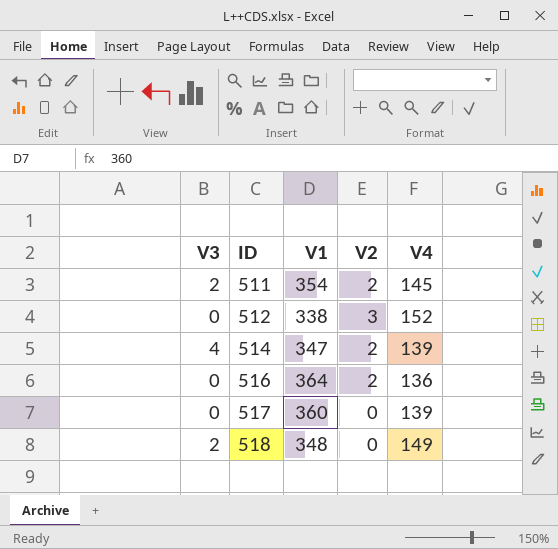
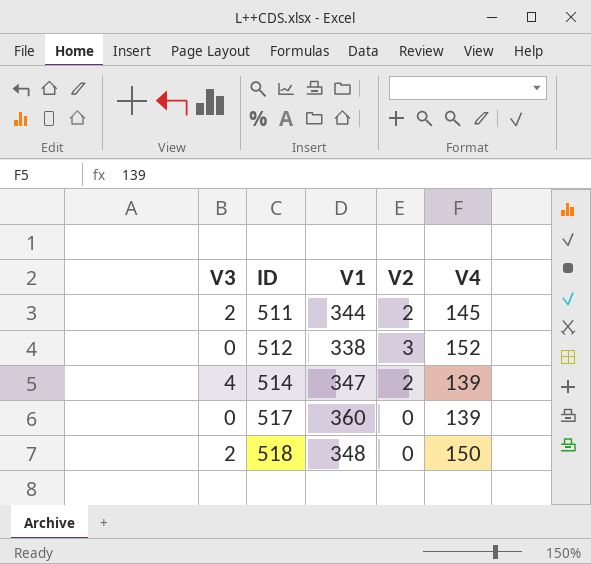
row 516: 0 | 364 | 2 | 136 -> none
511 | V1: 354 -> 344
518 | V4: 149 -> 150

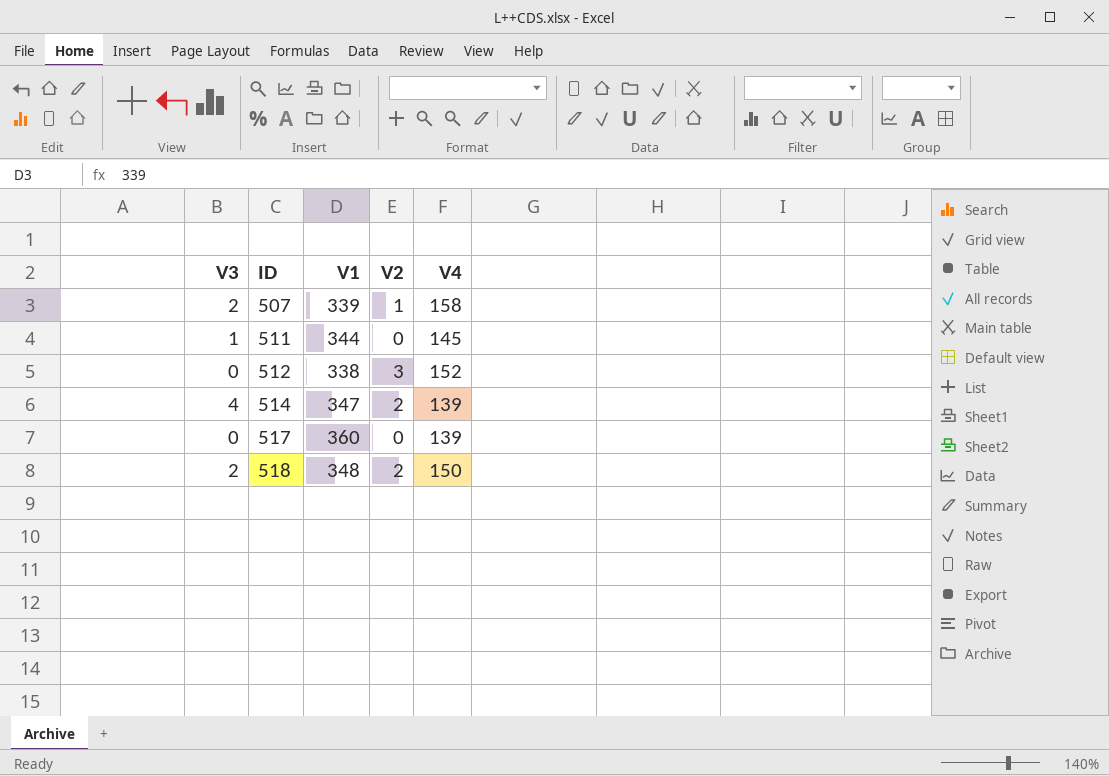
row 507: none -> 2 | 339 | 1 | 158
511 | V3: 2 -> 1
511 | V2: 2 -> 0
518 | V2: 0 -> 2

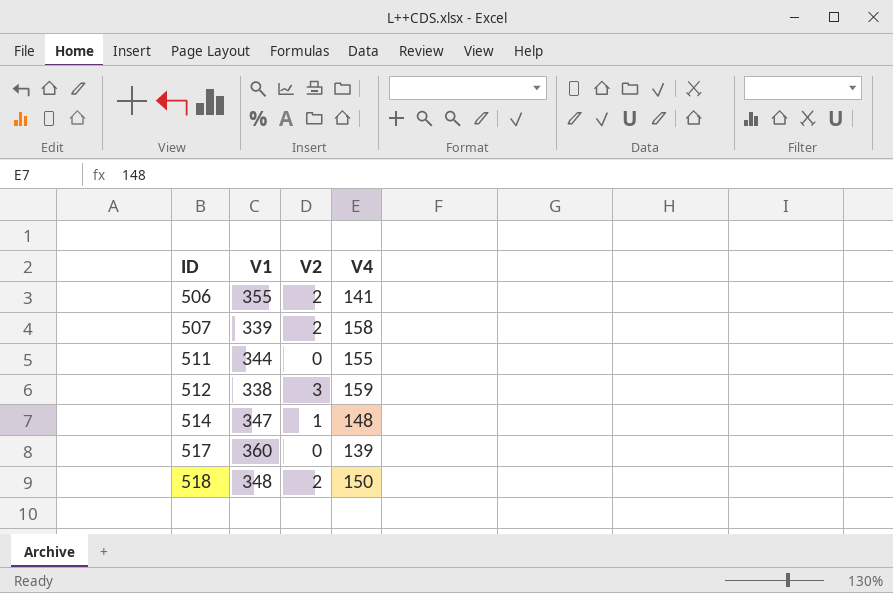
column V3 | position: 1 -> none
row 506: none -> 355 | 2 | 141
507 | V2: 1 -> 2
511 | V4: 145 -> 155
512 | V4: 152 -> 159
514 | V2: 2 -> 1
514 | V4: 139 -> 148

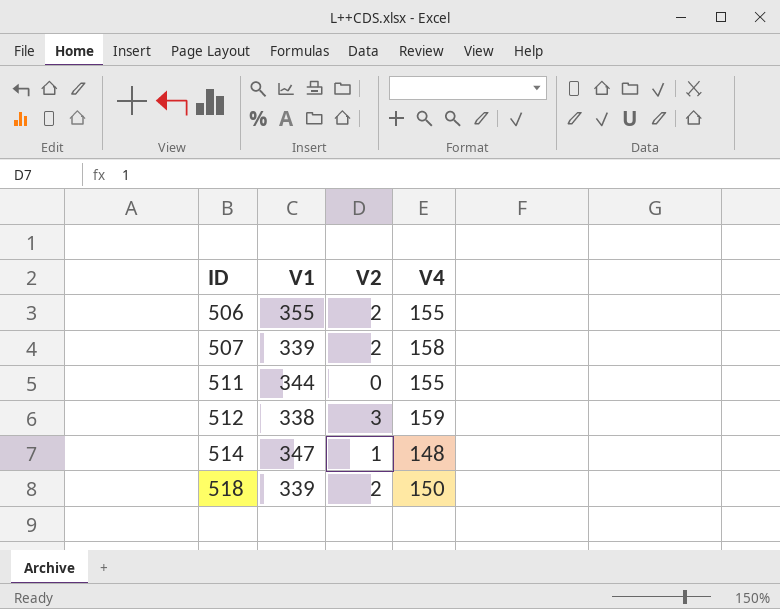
row 517: 360 | 0 | 139 -> none
506 | V4: 141 -> 155
518 | V1: 348 -> 339

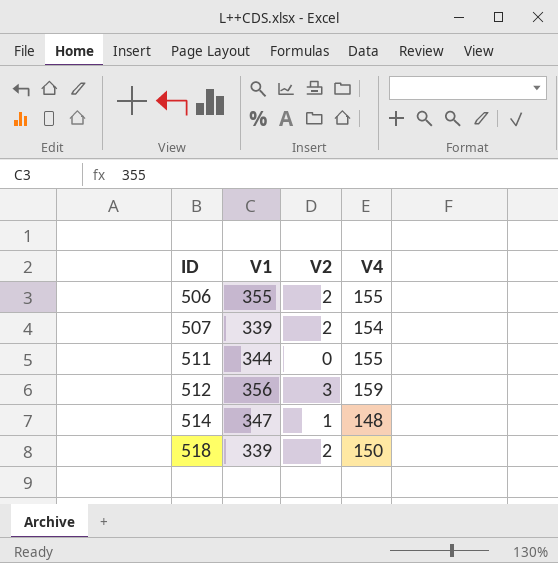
507 | V4: 158 -> 154
512 | V1: 338 -> 356

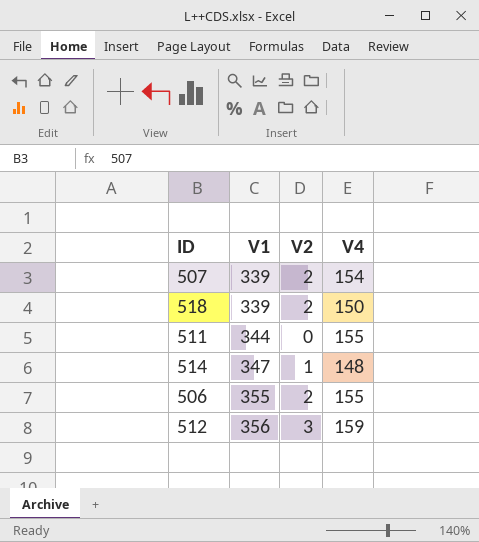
row order: ID ascending -> V1 ascending

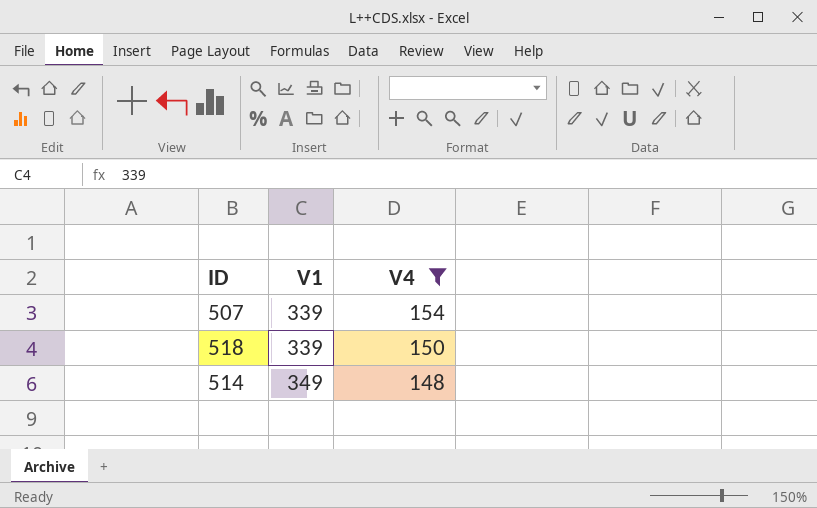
filter: none -> V4 <= 154
column V2 | position: 3 -> none
514 | V1: 347 -> 349

